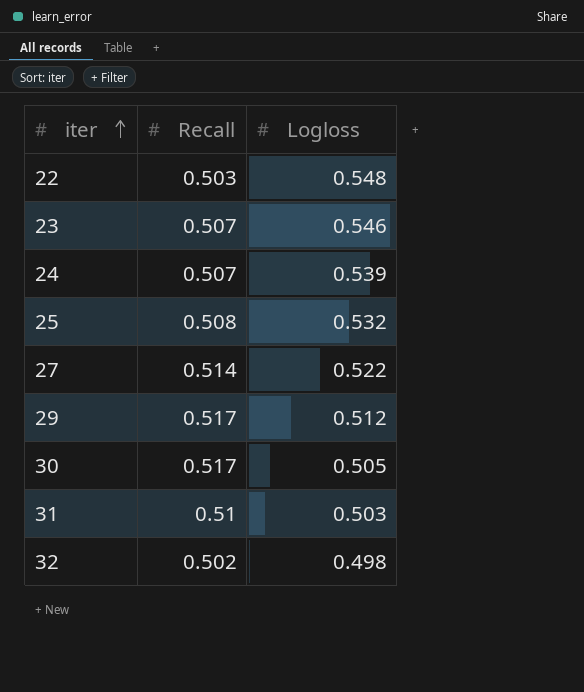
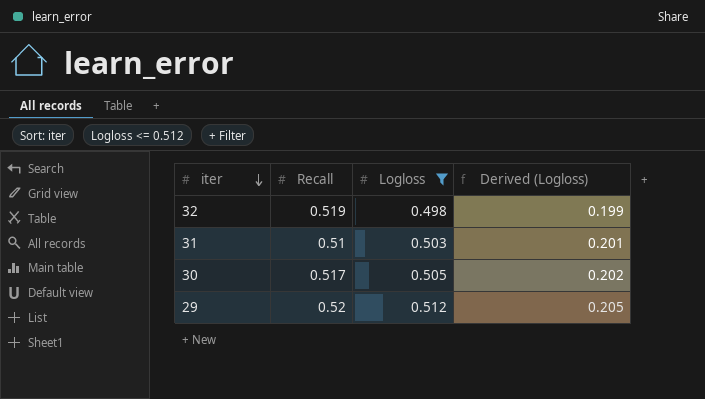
filter: none -> Logloss <= 0.512
row order: iter ascending -> iter descending
column Derived (Logloss) | formula: none -> [Logloss] * 0.4
32 | Recall: 0.502 -> 0.519
29 | Recall: 0.517 -> 0.52

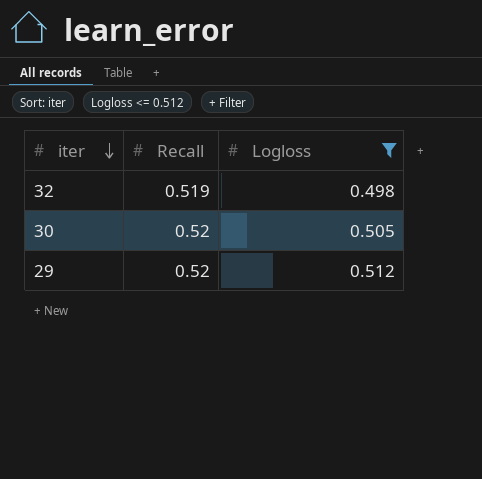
column Derived (Logloss) | formula: [Logloss] * 0.4 -> none
row 31: 0.51 | 0.503 | 0.201 -> none
30 | Recall: 0.517 -> 0.52

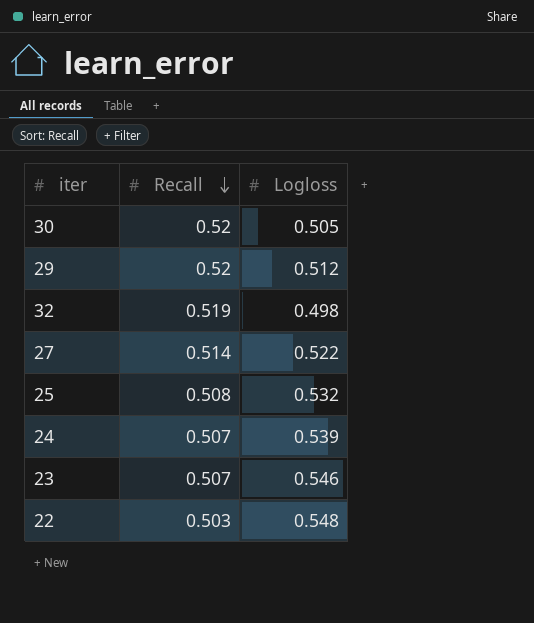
filter: Logloss <= 0.512 -> none
row order: iter descending -> Recall descending

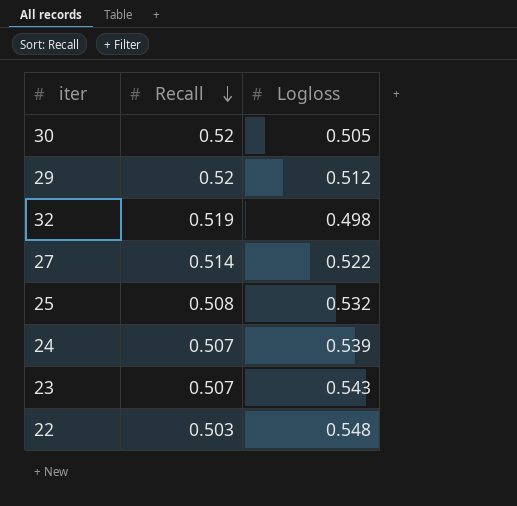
23 | Logloss: 0.546 -> 0.543

